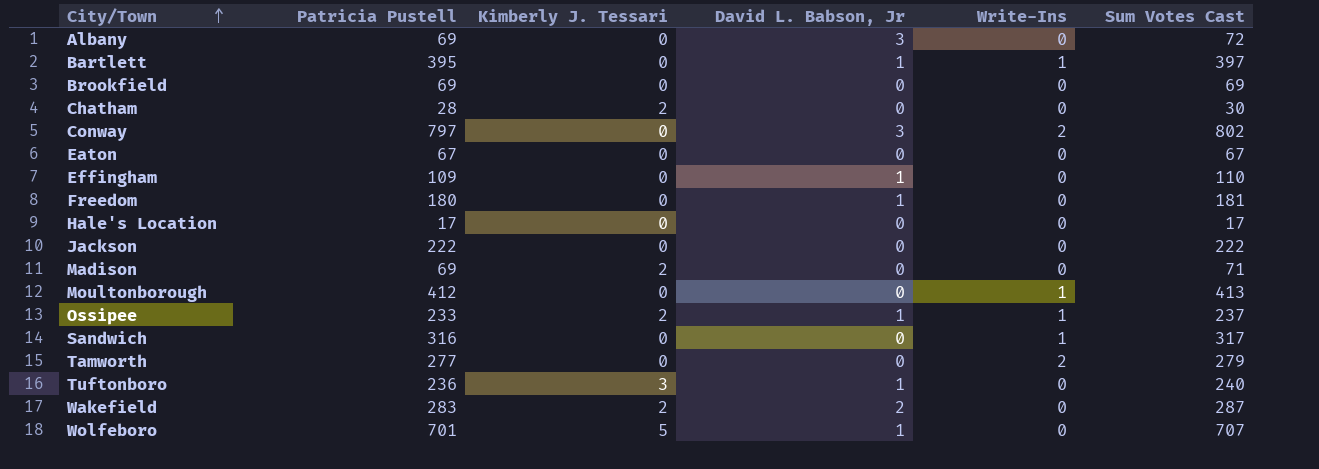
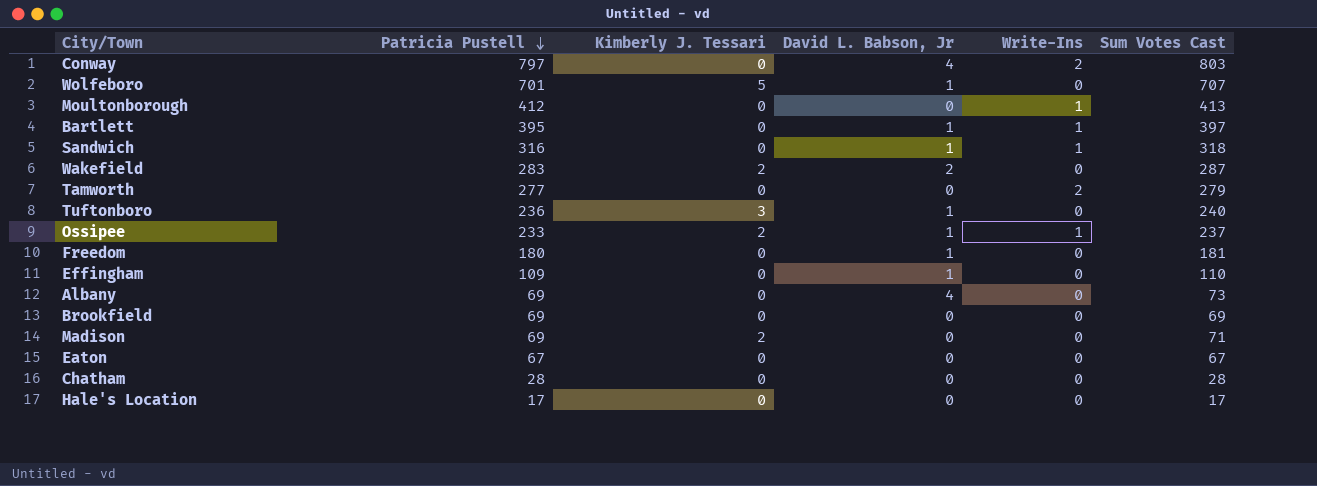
row order: City/Town ascending -> Patricia Pustell descending
row Jackson: 222 | 0 | 0 | 0 | 222 -> none
Conway | David L. Babson, Jr: 3 -> 4
Conway | Sum Votes Cast: 802 -> 803
Sandwich | David L. Babson, Jr: 0 -> 1
Sandwich | Sum Votes Cast: 317 -> 318
Albany | David L. Babson, Jr: 3 -> 4
Albany | Sum Votes Cast: 72 -> 73
Chatham | Kimberly J. Tessari: 2 -> 0
Chatham | Sum Votes Cast: 30 -> 28

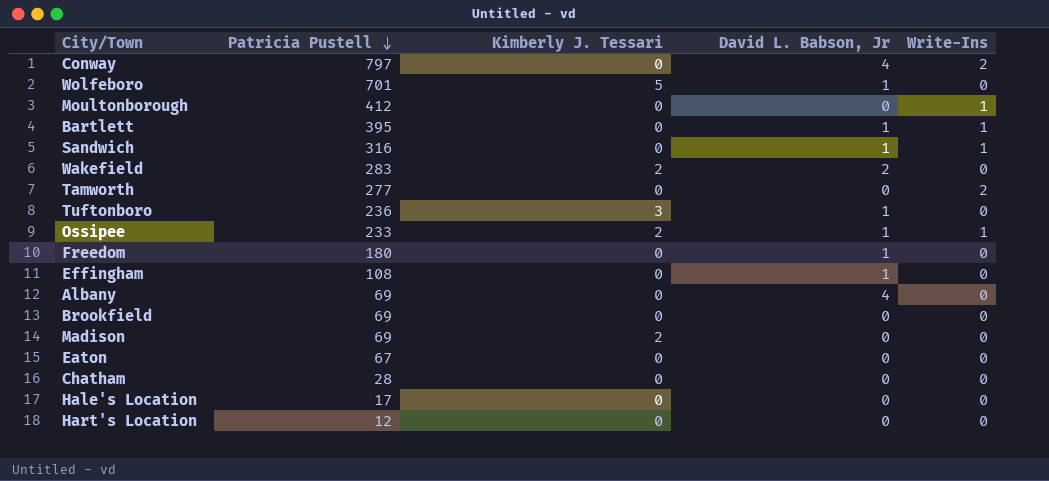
column Sum Votes Cast | formula: [Patricia Pustell] + [Kimberly J. Tessari] + [David L. Babson, Jr] + [Write-Ins] -> none
Effingham | Patricia Pustell: 109 -> 108
row Hart's Location: none -> 12 | 0 | 0 | 0

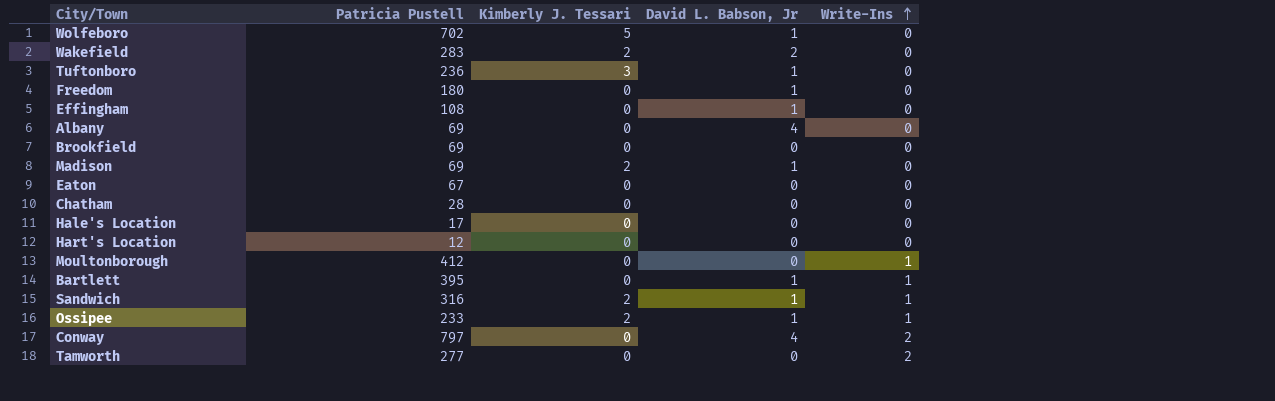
row order: Patricia Pustell descending -> Write-Ins ascending
Wolfeboro | Patricia Pustell: 701 -> 702
Madison | David L. Babson, Jr: 0 -> 1
Sandwich | Kimberly J. Tessari: 0 -> 2

